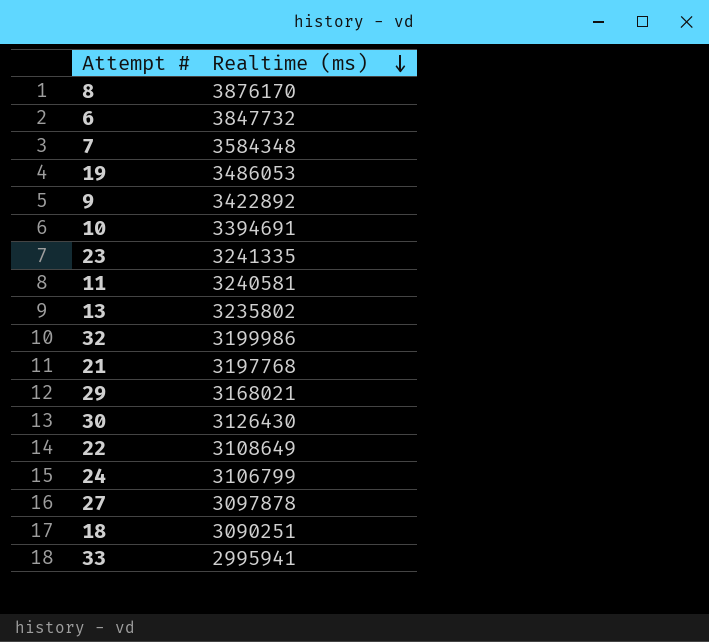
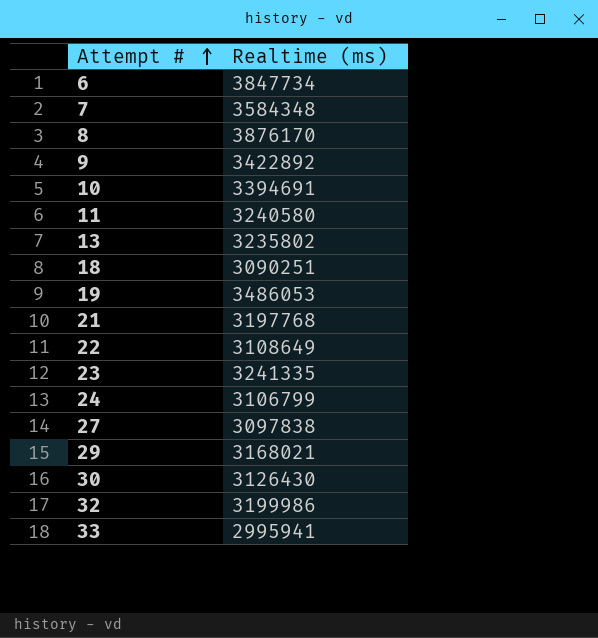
row order: Realtime (ms) descending -> Attempt # ascending
6 | Realtime (ms): 3847732 -> 3847734
11 | Realtime (ms): 3240581 -> 3240580
27 | Realtime (ms): 3097878 -> 3097838

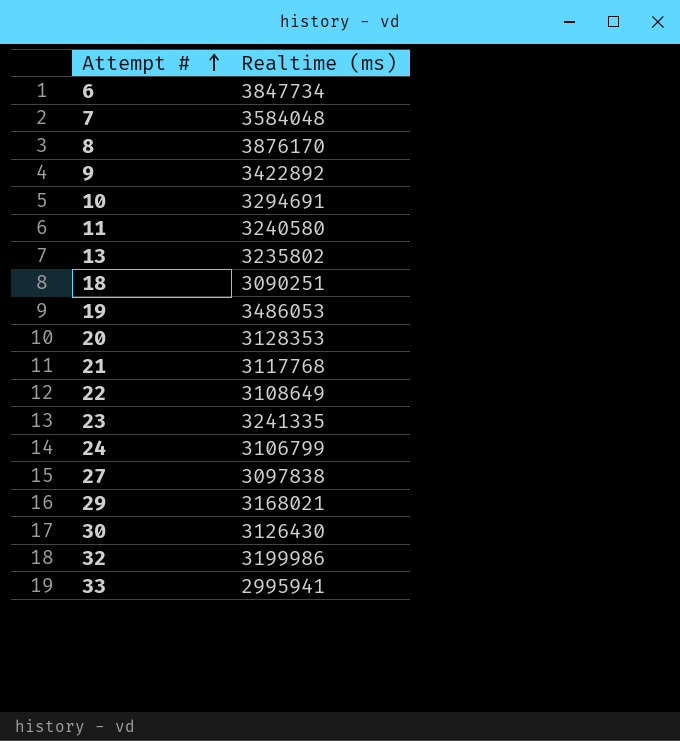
7 | Realtime (ms): 3584348 -> 3584048
10 | Realtime (ms): 3394691 -> 3294691
row 20: none -> 3128353
21 | Realtime (ms): 3197768 -> 3117768

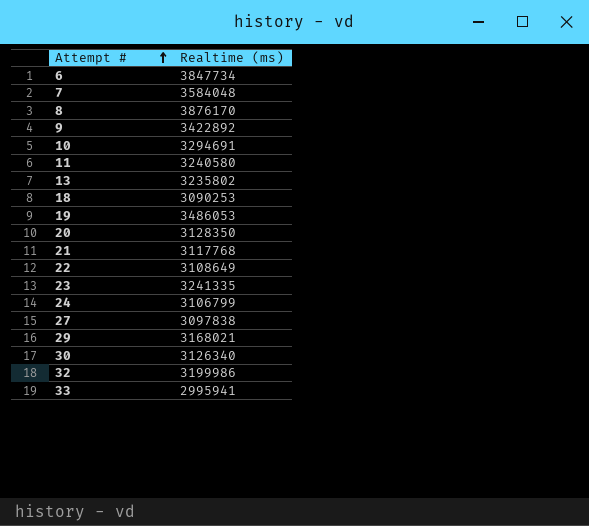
18 | Realtime (ms): 3090251 -> 3090253
20 | Realtime (ms): 3128353 -> 3128350
30 | Realtime (ms): 3126430 -> 3126340

